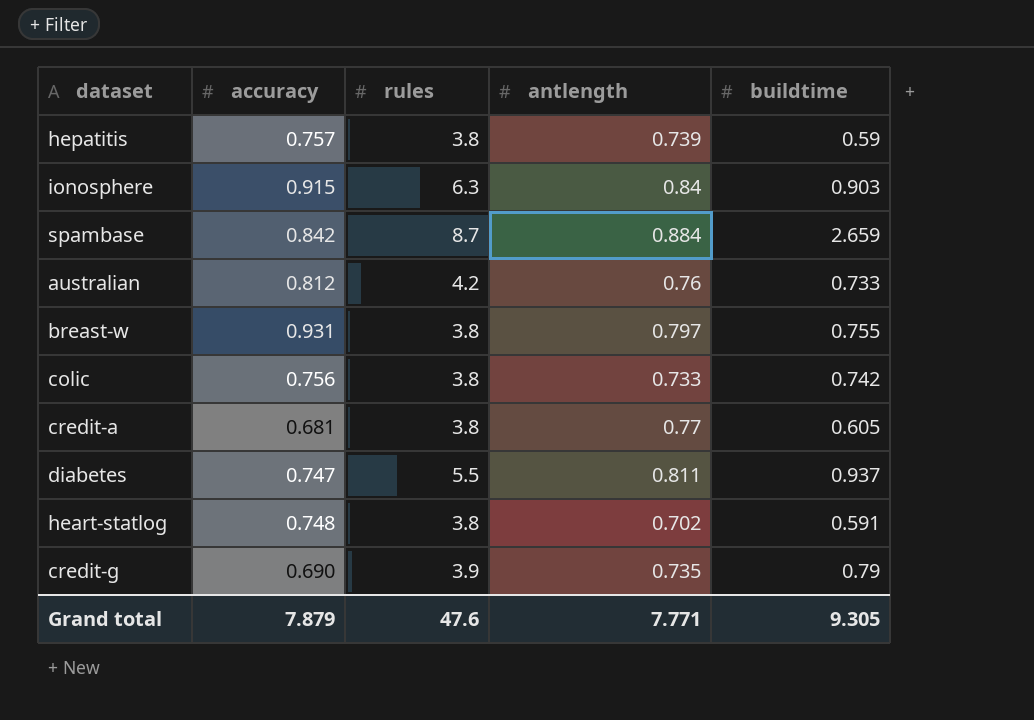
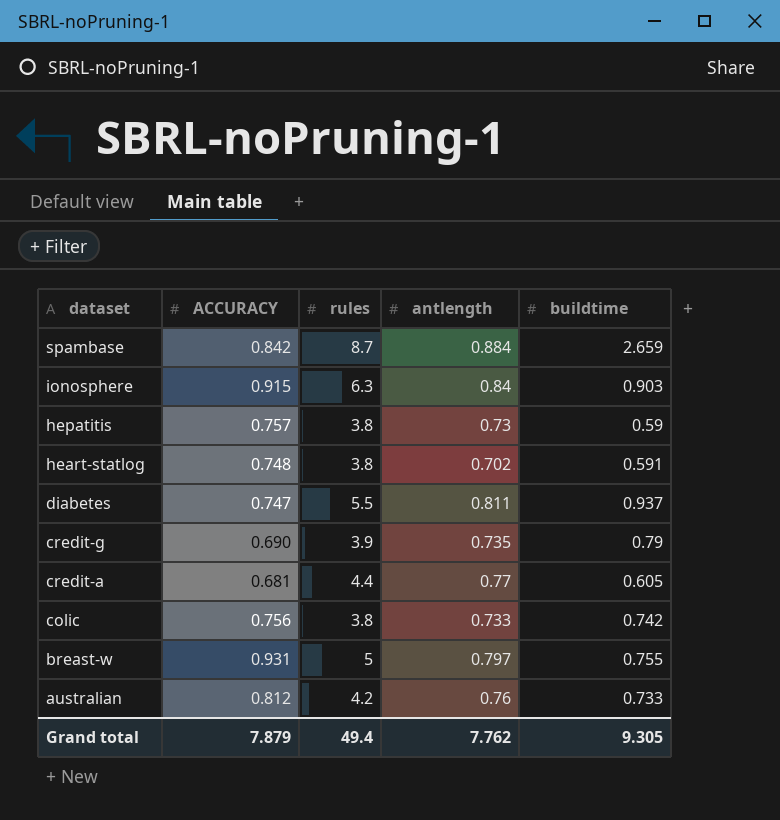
row order: none -> dataset descending
column name: accuracy -> ACCURACY
hepatitis | antlength: 0.739 -> 0.73
credit-a | rules: 3.8 -> 4.4
breast-w | rules: 3.8 -> 5
Grand total | rules: 47.6 -> 49.4
Grand total | antlength: 7.771 -> 7.762

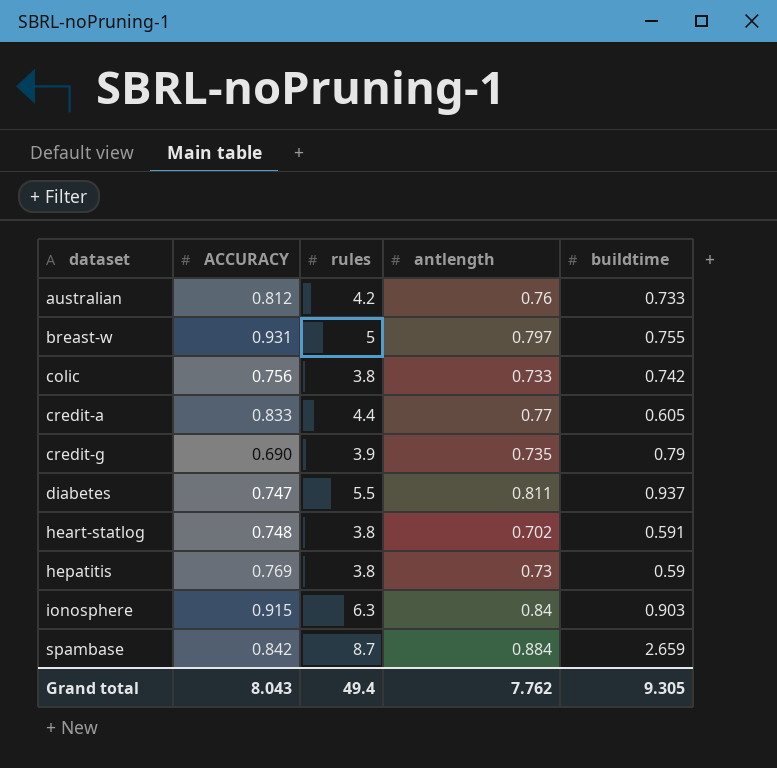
row order: dataset descending -> dataset ascending
credit-a | ACCURACY: 0.681 -> 0.833
hepatitis | ACCURACY: 0.757 -> 0.769
Grand total | ACCURACY: 7.879 -> 8.043

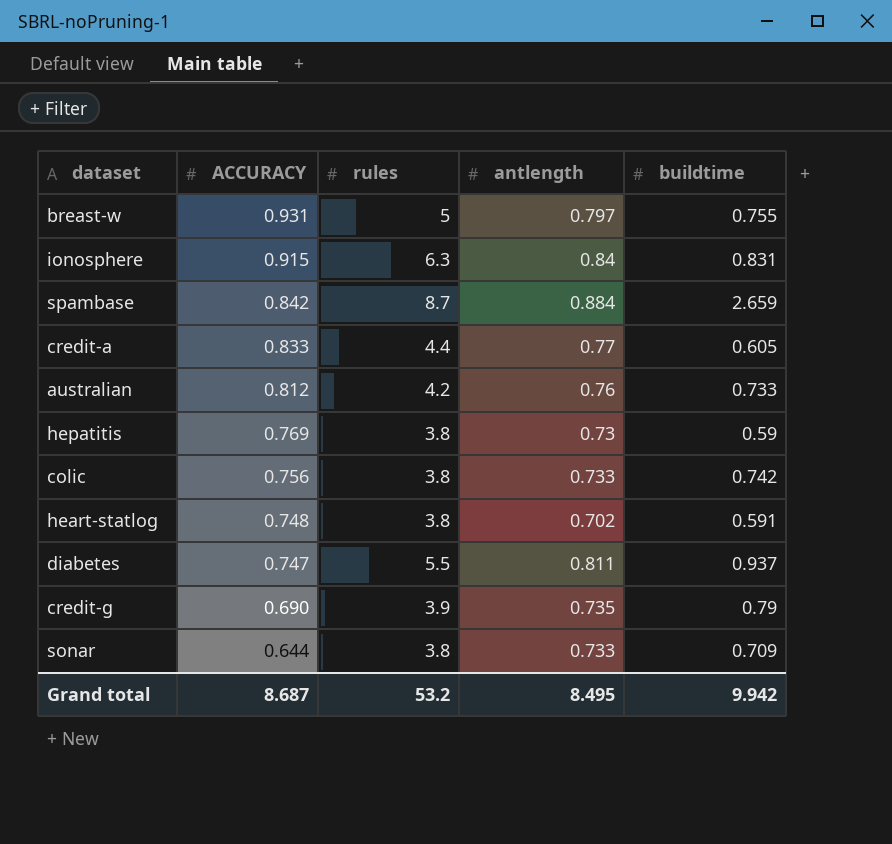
row order: dataset ascending -> ACCURACY descending
ionosphere | buildtime: 0.903 -> 0.831
row sonar: none -> 0.644 | 3.8 | 0.733 | 0.709
Grand total | ACCURACY: 8.043 -> 8.687
Grand total | rules: 49.4 -> 53.2
Grand total | antlength: 7.762 -> 8.495
Grand total | buildtime: 9.305 -> 9.942

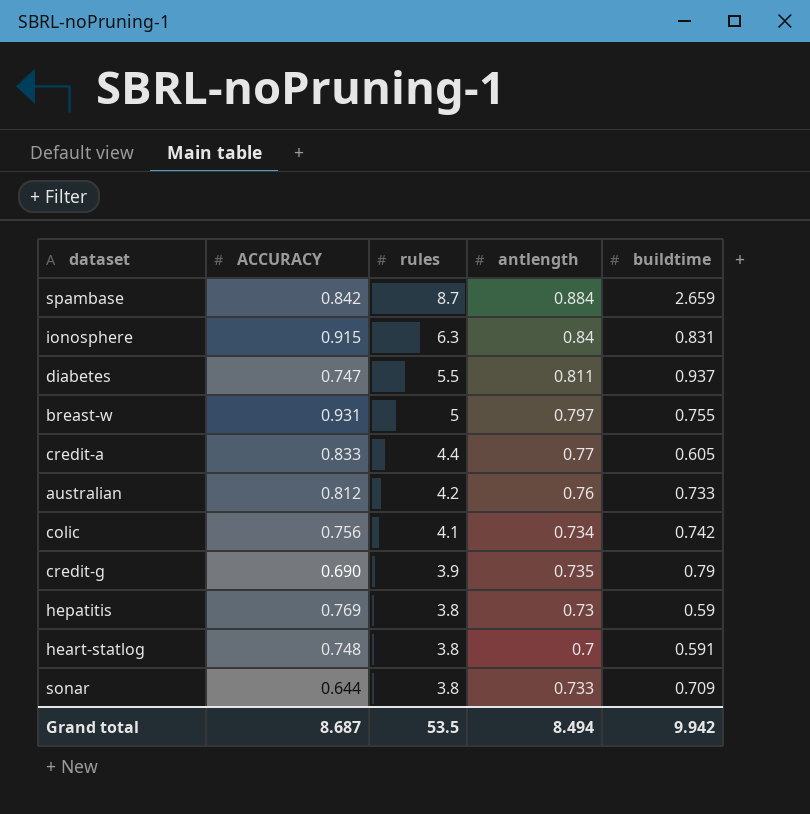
row order: ACCURACY descending -> rules descending
colic | rules: 3.8 -> 4.1
colic | antlength: 0.733 -> 0.734
heart-statlog | antlength: 0.702 -> 0.7
Grand total | rules: 53.2 -> 53.5
Grand total | antlength: 8.495 -> 8.494

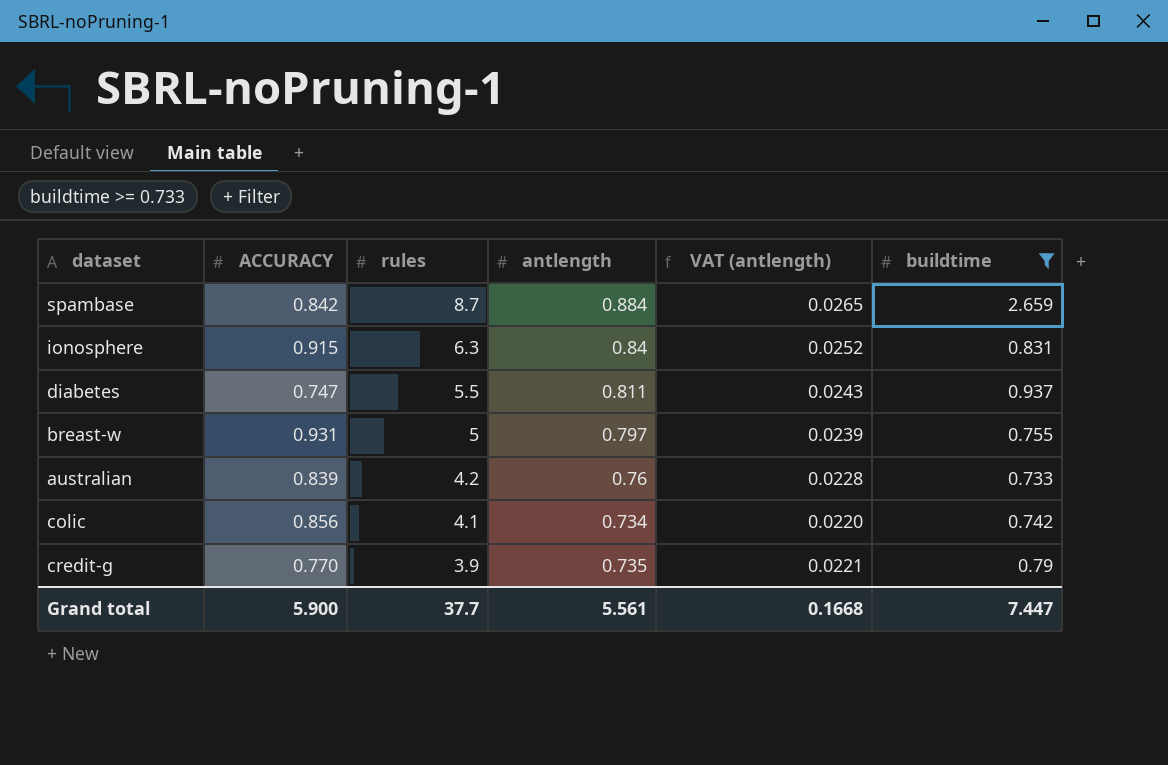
filter: none -> buildtime >= 0.733
column VAT (antlength) | formula: none -> [antlength] * 0.03
australian | ACCURACY: 0.812 -> 0.839
colic | ACCURACY: 0.756 -> 0.856
credit-g | ACCURACY: 0.690 -> 0.770
Grand total | ACCURACY: 8.687 -> 5.900
Grand total | rules: 53.5 -> 37.7
Grand total | antlength: 8.494 -> 5.561
Grand total | buildtime: 9.942 -> 7.447

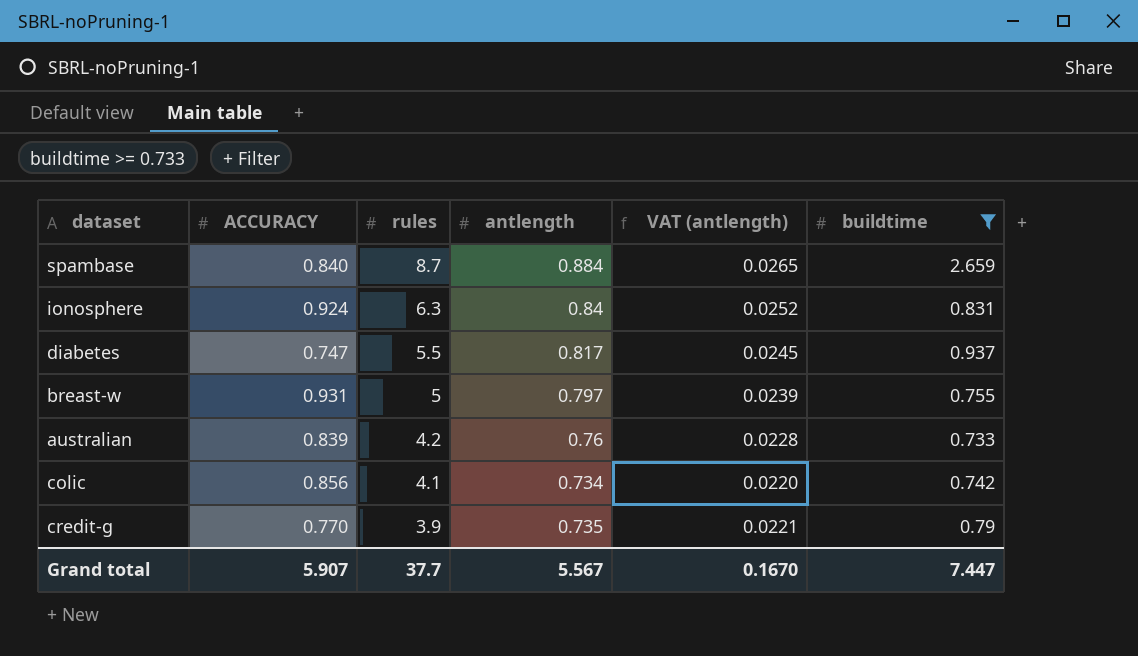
spambase | ACCURACY: 0.842 -> 0.840
ionosphere | ACCURACY: 0.915 -> 0.924
diabetes | antlength: 0.811 -> 0.817
diabetes | VAT (antlength): 0.0243 -> 0.0245
Grand total | ACCURACY: 5.900 -> 5.907
Grand total | antlength: 5.561 -> 5.567
Grand total | VAT (antlength): 0.1668 -> 0.1670

